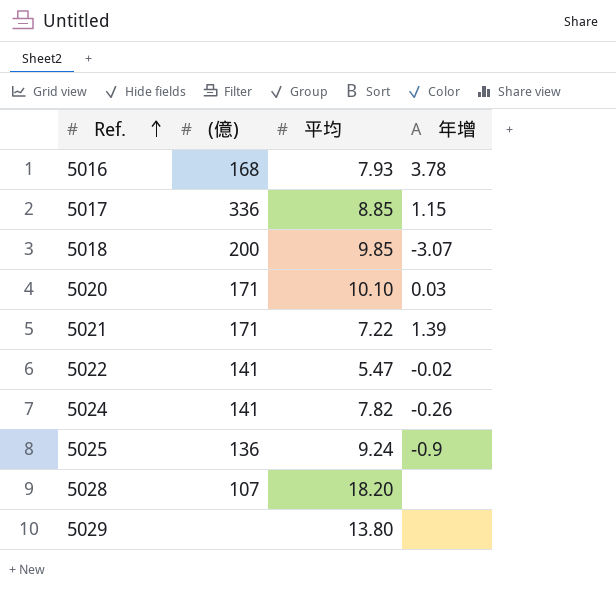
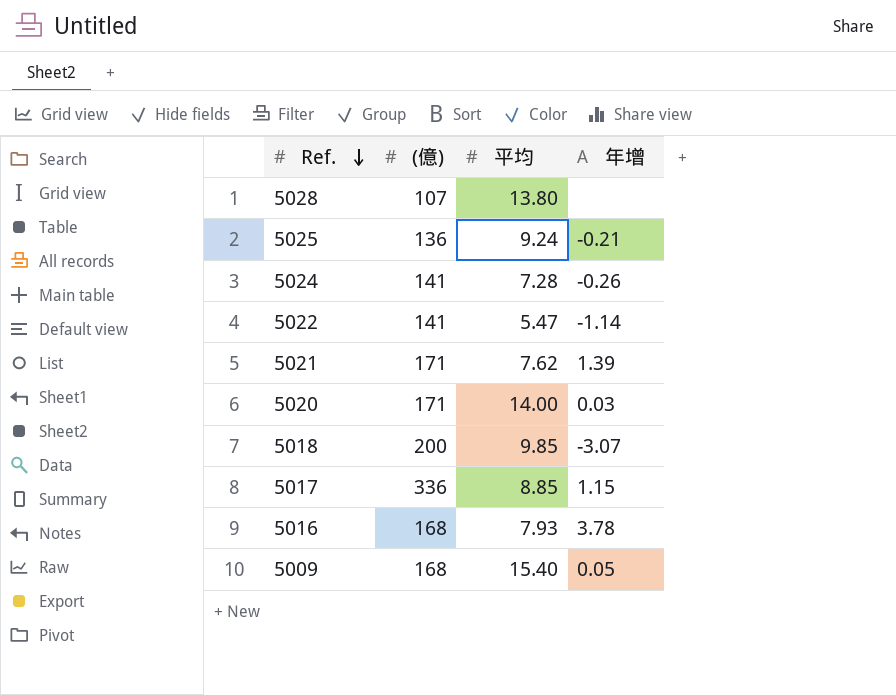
row order: Ref. ascending -> Ref. descending
row 5029: none | 13.80 | none -> none
5028 | 平均: 18.20 -> 13.80
5025 | 年增: -0.9 -> -0.21
5024 | 平均: 7.82 -> 7.28
5022 | 年增: -0.02 -> -1.14
5021 | 平均: 7.22 -> 7.62
5020 | 平均: 10.10 -> 14.00
row 5009: none -> 168 | 15.40 | 0.05

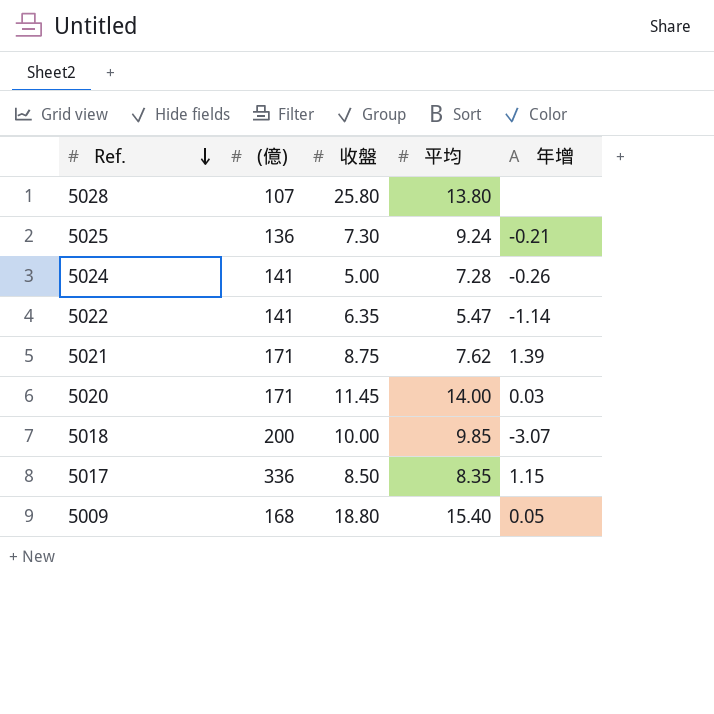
column 收盤 | position: none -> 3
row 5016: 168 | 7.93 | 3.78 -> none
5017 | 平均: 8.85 -> 8.35

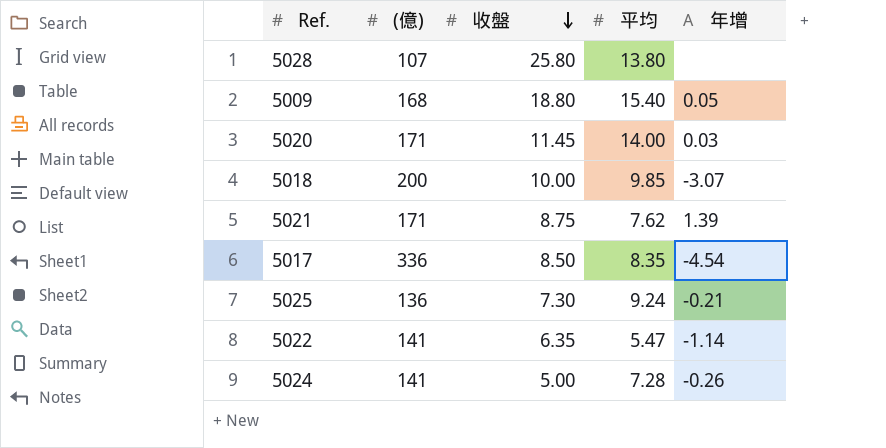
row order: Ref. descending -> 收盤 descending
5017 | 年增: 1.15 -> -4.54

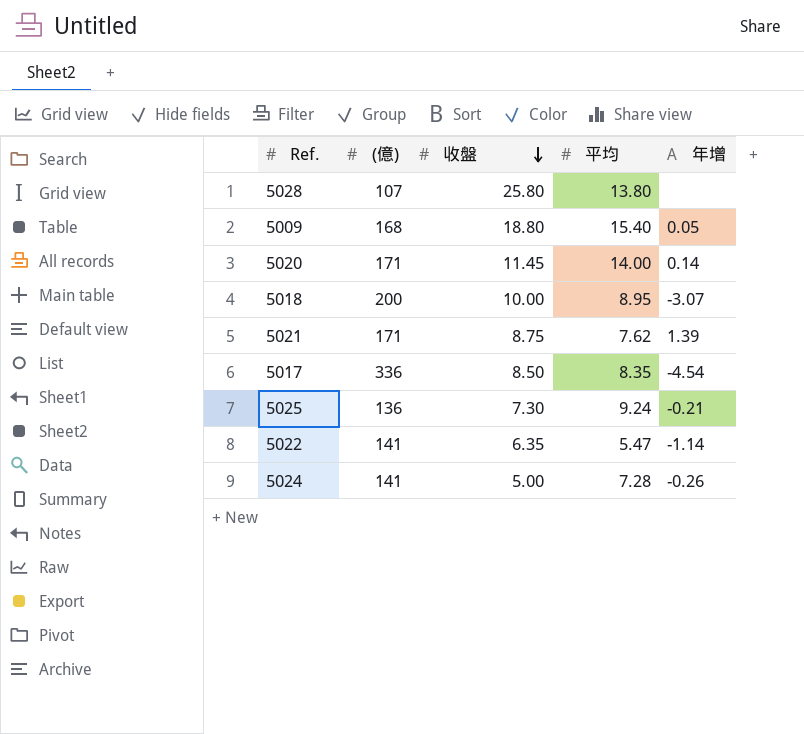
5020 | 年增: 0.03 -> 0.14
5018 | 平均: 9.85 -> 8.95

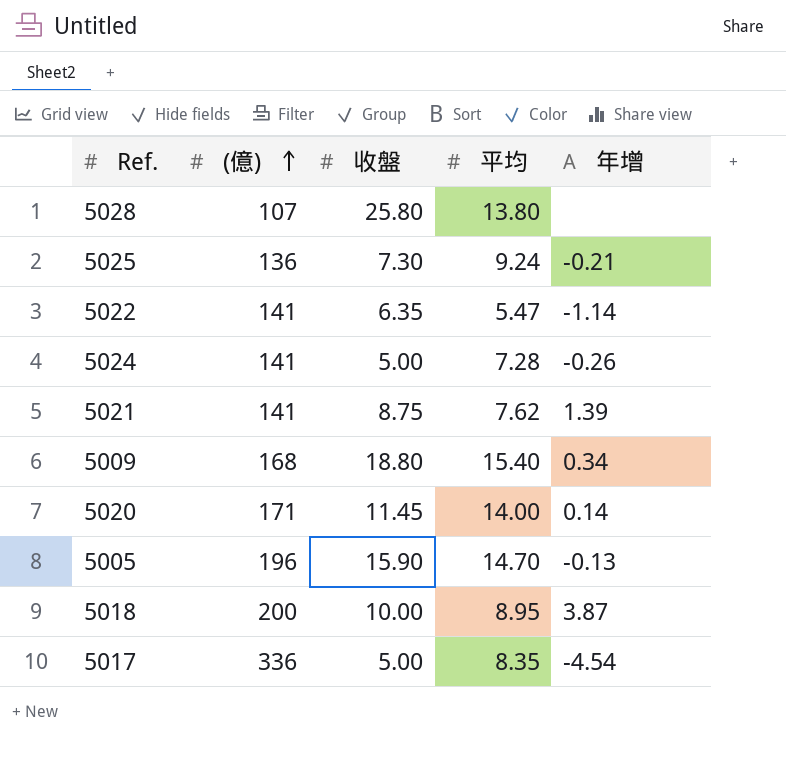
row order: 收盤 descending -> (億) ascending
5021 | (億): 171 -> 141
5009 | 年增: 0.05 -> 0.34
row 5005: none -> 196 | 15.90 | 14.70 | -0.13
5018 | 年增: -3.07 -> 3.87
5017 | 收盤: 8.50 -> 5.00

